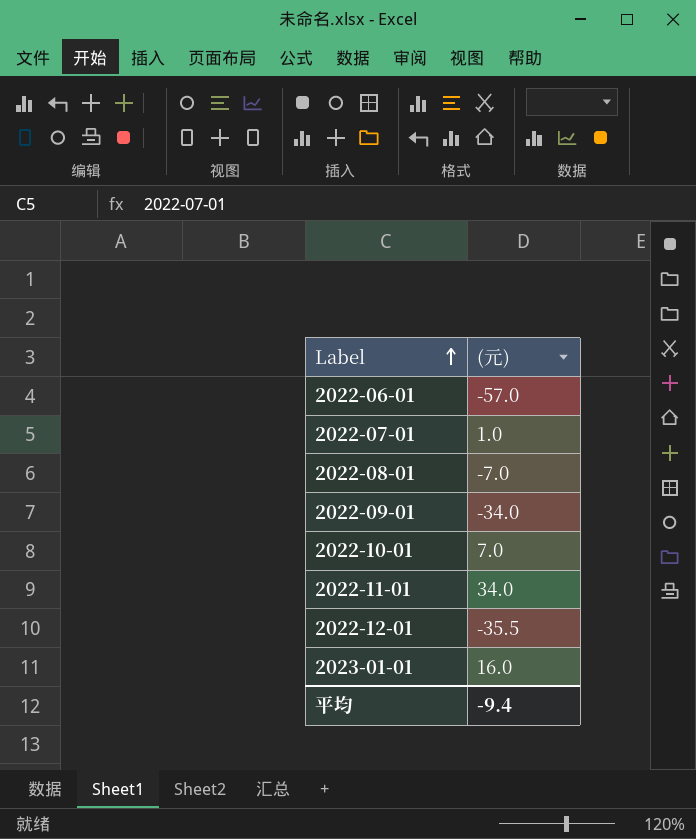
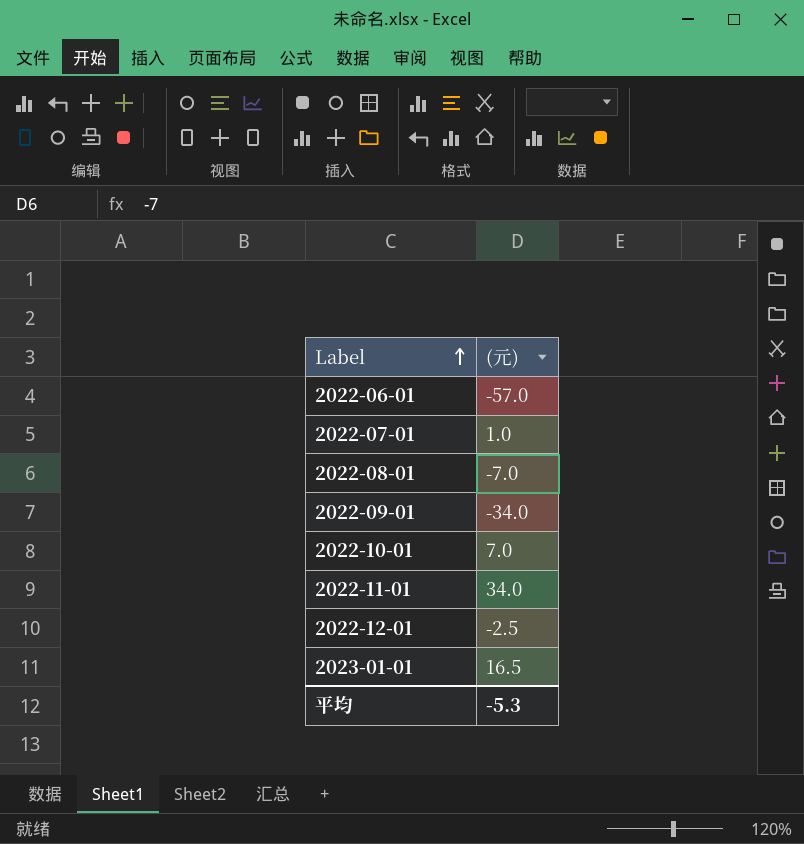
2022-12-01 | (元): -35.5 -> -2.5
2023-01-01 | (元): 16.0 -> 16.5
平均 | (元): -9.4 -> -5.3

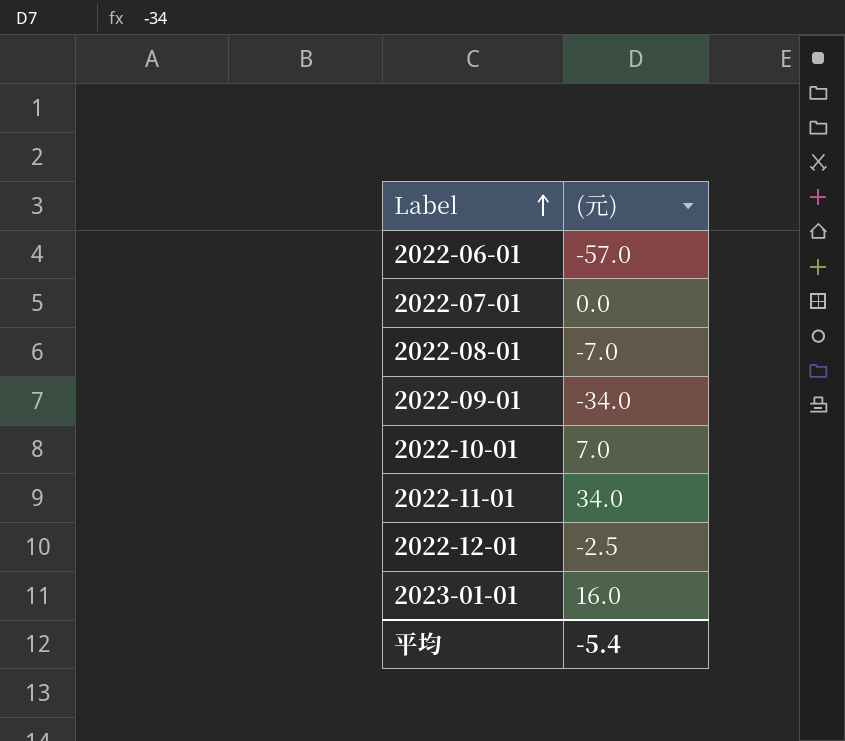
2022-07-01 | (元): 1.0 -> 0.0
2023-01-01 | (元): 16.5 -> 16.0
平均 | (元): -5.3 -> -5.4

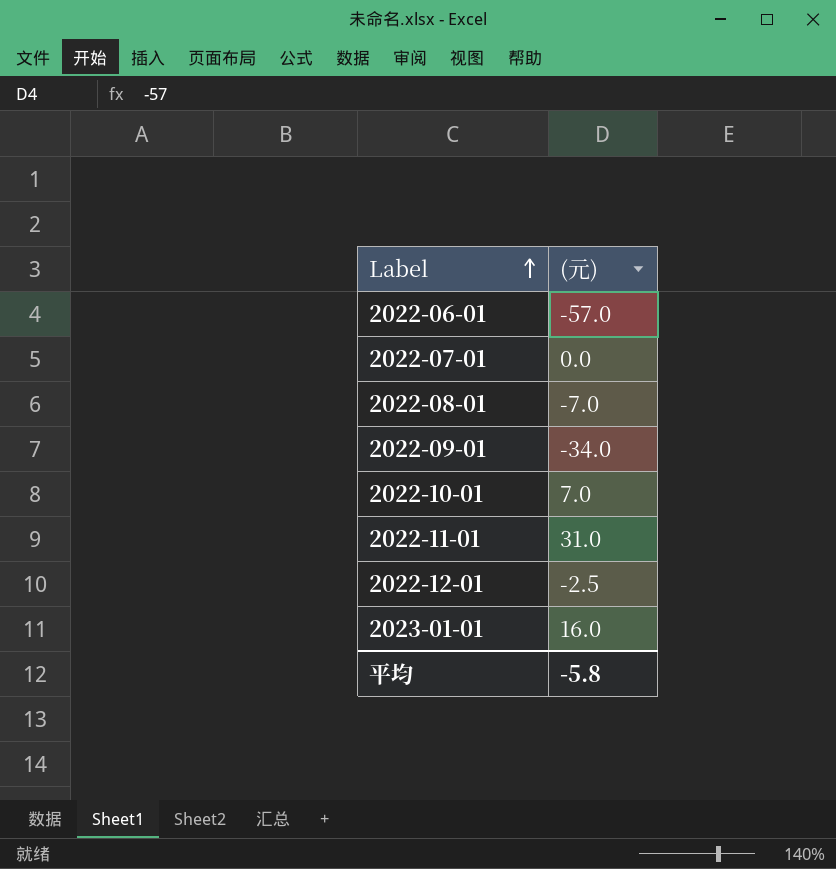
2022-11-01 | (元): 34.0 -> 31.0
平均 | (元): -5.4 -> -5.8

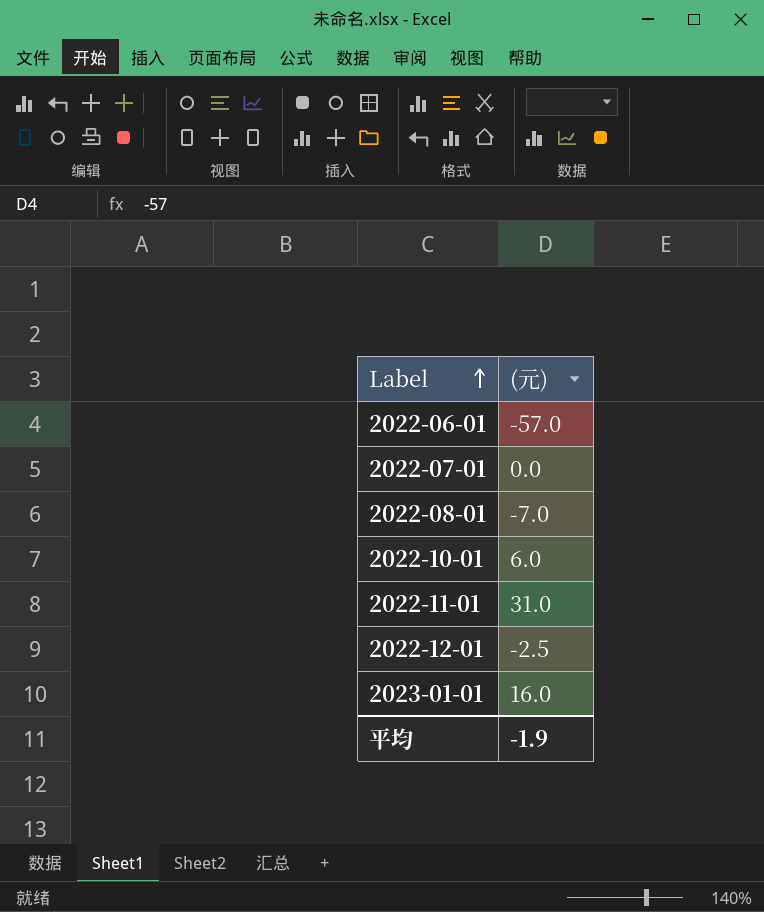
row 2022-09-01: -34.0 -> none
2022-10-01 | (元): 7.0 -> 6.0
平均 | (元): -5.8 -> -1.9

